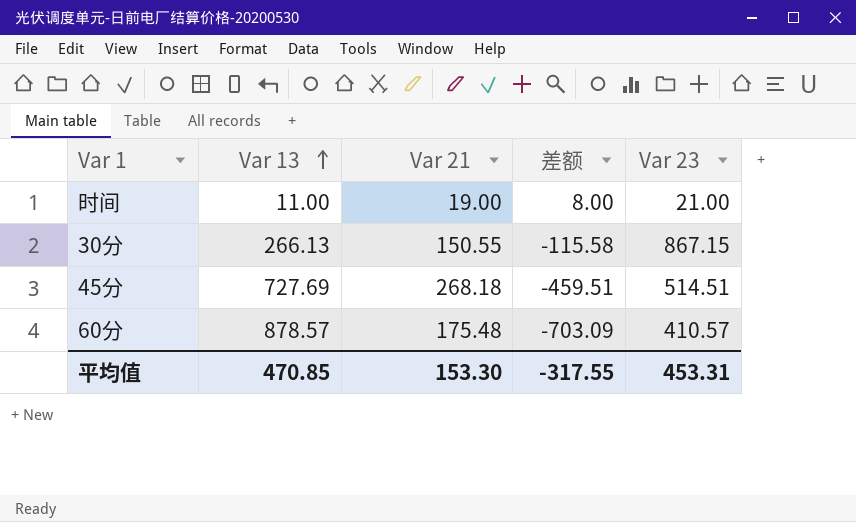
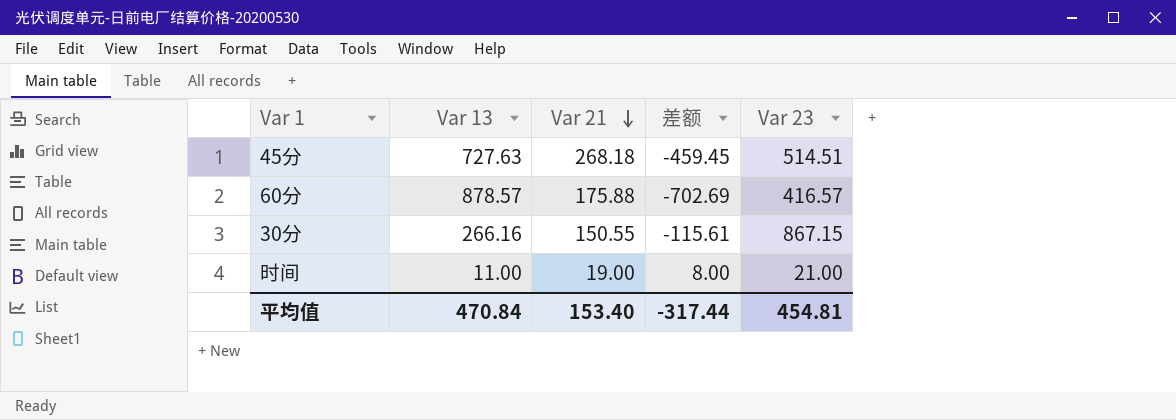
row order: Var 13 ascending -> Var 21 descending
45分 | Var 13: 727.69 -> 727.63
45分 | 差额: -459.51 -> -459.45
60分 | Var 21: 175.48 -> 175.88
60分 | 差额: -703.09 -> -702.69
60分 | Var 23: 410.57 -> 416.57
30分 | Var 13: 266.13 -> 266.16
30分 | 差额: -115.58 -> -115.61
平均值 | Var 13: 470.85 -> 470.84
平均值 | Var 21: 153.30 -> 153.40
平均值 | 差额: -317.55 -> -317.44
平均值 | Var 23: 453.31 -> 454.81

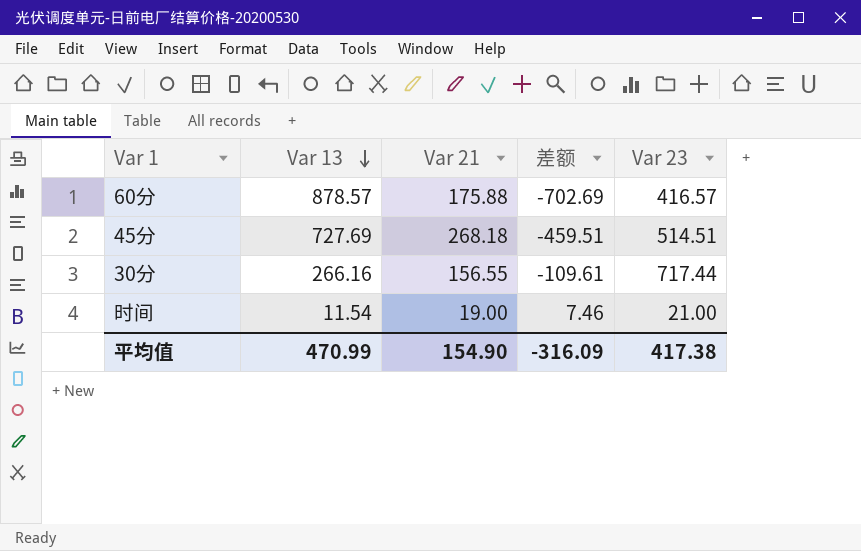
row order: Var 21 descending -> Var 13 descending
45分 | Var 13: 727.63 -> 727.69
45分 | 差额: -459.45 -> -459.51
30分 | Var 21: 150.55 -> 156.55
30分 | 差额: -115.61 -> -109.61
30分 | Var 23: 867.15 -> 717.44
时间 | Var 13: 11.00 -> 11.54
时间 | 差额: 8.00 -> 7.46
平均值 | Var 13: 470.84 -> 470.99
平均值 | Var 21: 153.40 -> 154.90
平均值 | 差额: -317.44 -> -316.09
平均值 | Var 23: 454.81 -> 417.38

